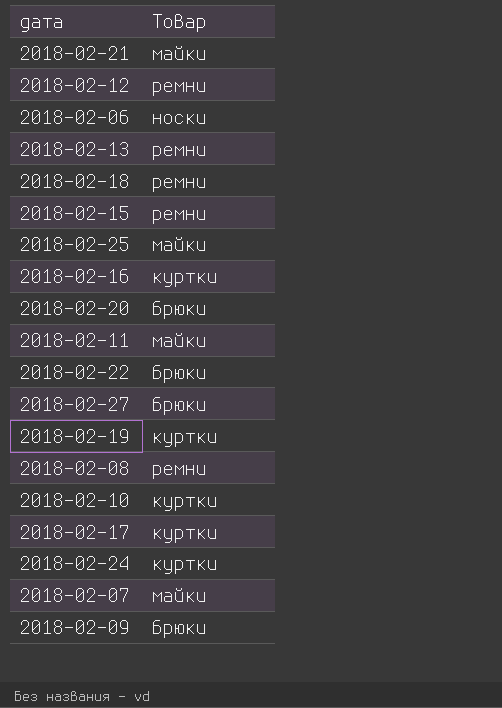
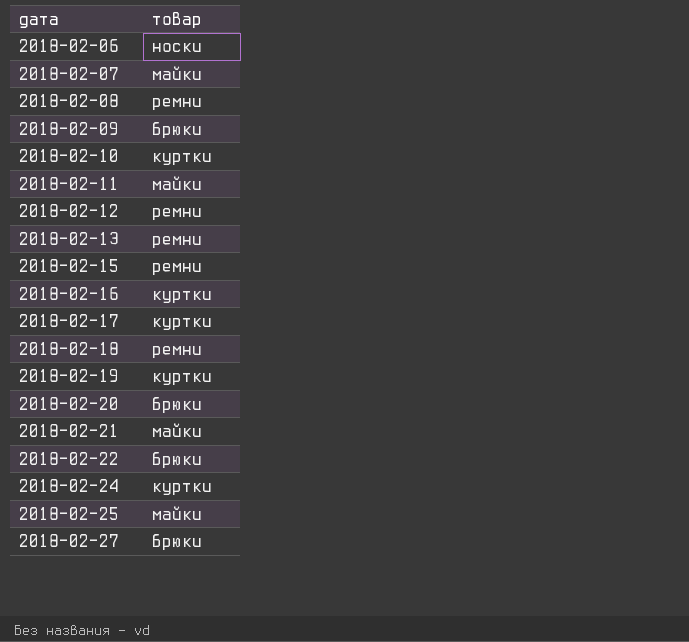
row order: none -> дата ascending
column name: Товар -> товар

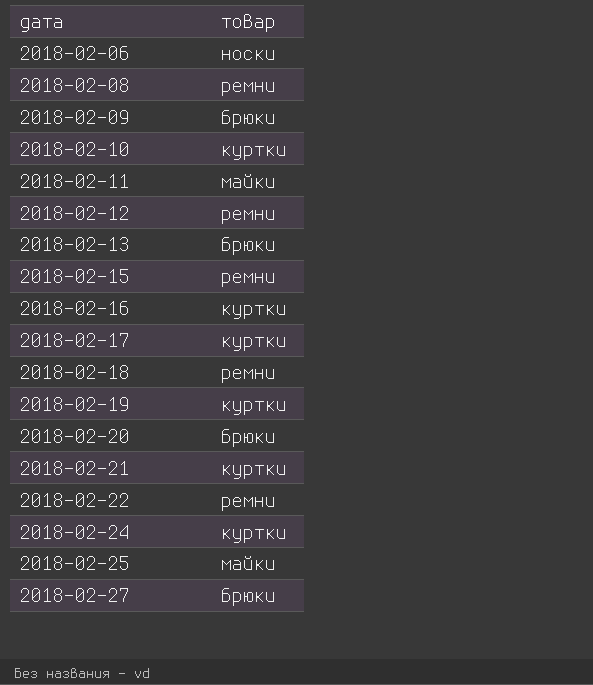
row 2018-02-07: майки -> none
2018-02-13 | товар: ремни -> брюки
2018-02-21 | товар: майки -> куртки
2018-02-22 | товар: брюки -> ремни

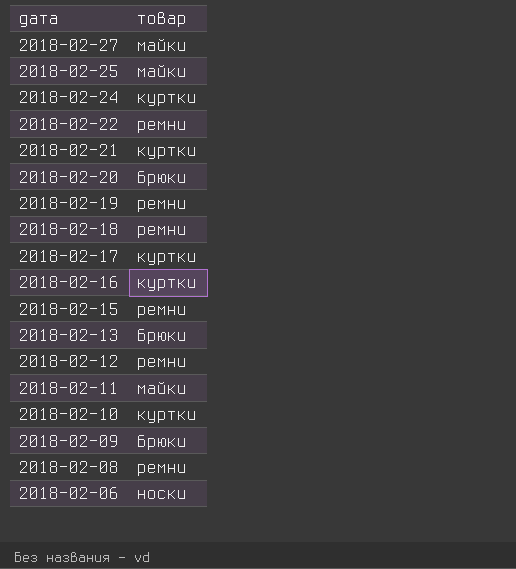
row order: дата ascending -> дата descending
2018-02-27 | товар: брюки -> майки
2018-02-19 | товар: куртки -> ремни

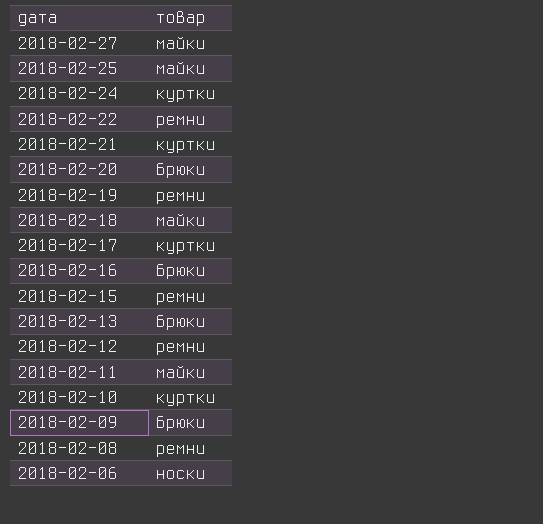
2018-02-18 | товар: ремни -> майки
2018-02-16 | товар: куртки -> брюки

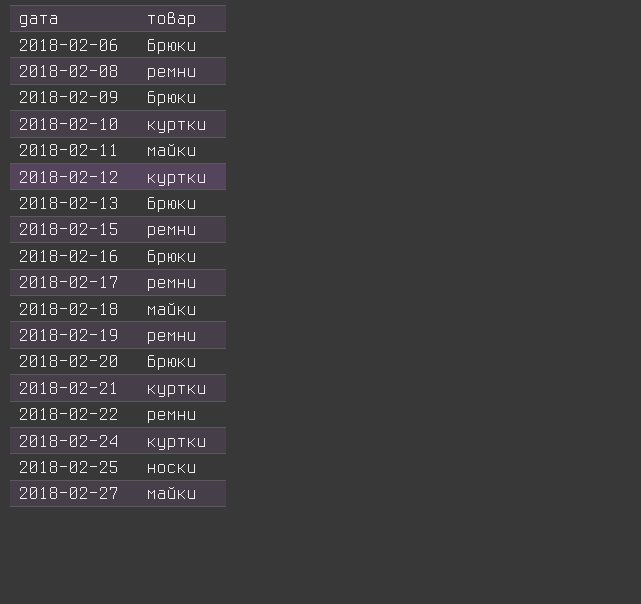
row order: дата descending -> дата ascending
2018-02-06 | товар: носки -> брюки
2018-02-12 | товар: ремни -> куртки
2018-02-17 | товар: куртки -> ремни
2018-02-25 | товар: майки -> носки

